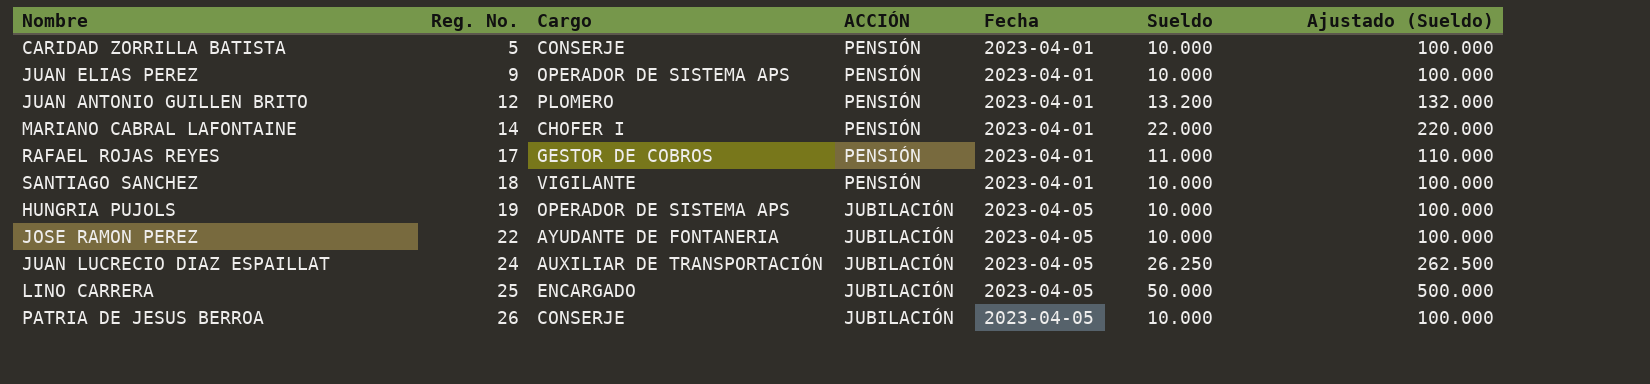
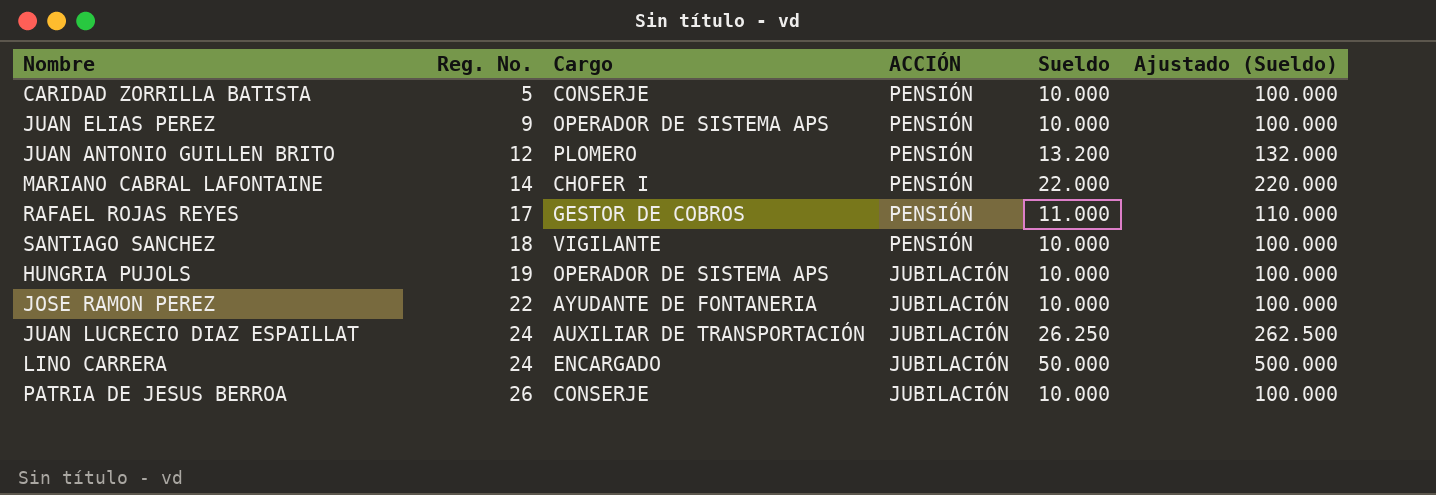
column Fecha | position: 5 -> none
LINO CARRERA | Reg. No.: 25 -> 24

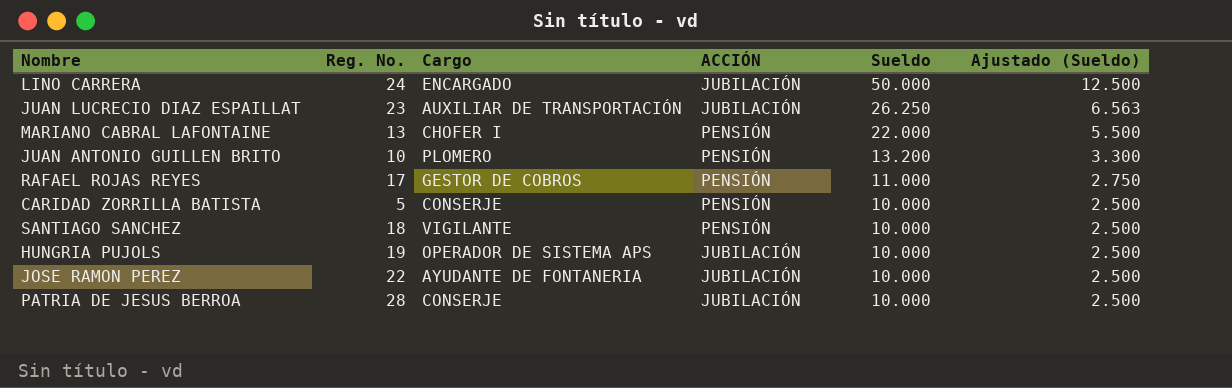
row order: Reg. No. ascending -> Sueldo descending
column Ajustado (Sueldo) | formula: [Sueldo] * 10 -> [Sueldo] * 0,25
row JUAN ELIAS PEREZ: 9 | OPERADOR DE SISTEMA APS | PENSIÓN | 10.000 | 100.000 -> none
JUAN LUCRECIO DIAZ ESPAILLAT | Reg. No.: 24 -> 23
MARIANO CABRAL LAFONTAINE | Reg. No.: 14 -> 13
JUAN ANTONIO GUILLEN BRITO | Reg. No.: 12 -> 10
PATRIA DE JESUS BERROA | Reg. No.: 26 -> 28

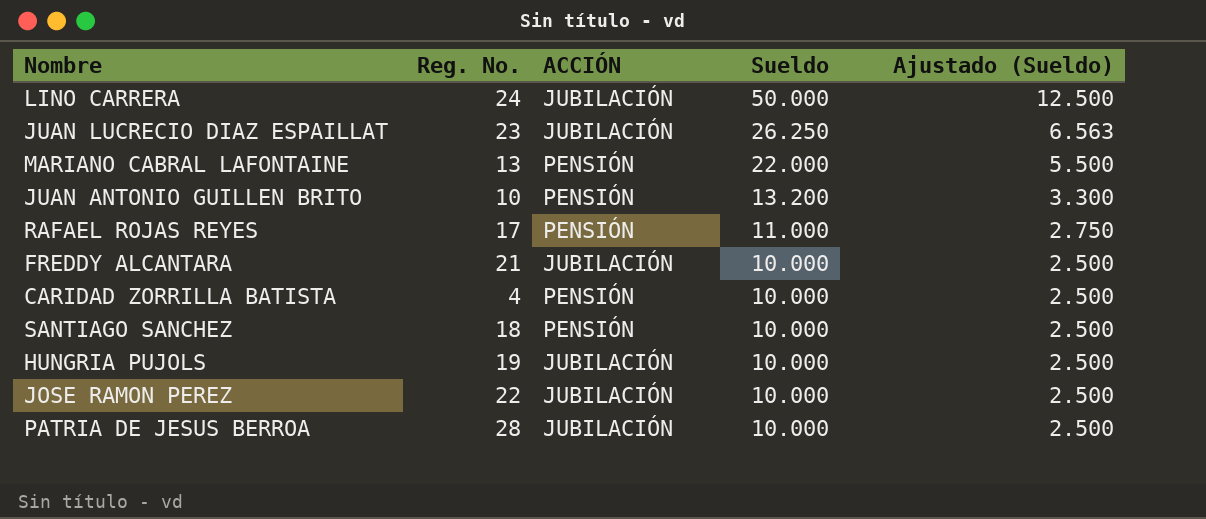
column Cargo | position: 3 -> none
row FREDDY ALCANTARA: none -> 21 | JUBILACIÓN | 10.000 | 2.500
CARIDAD ZORRILLA BATISTA | Reg. No.: 5 -> 4

